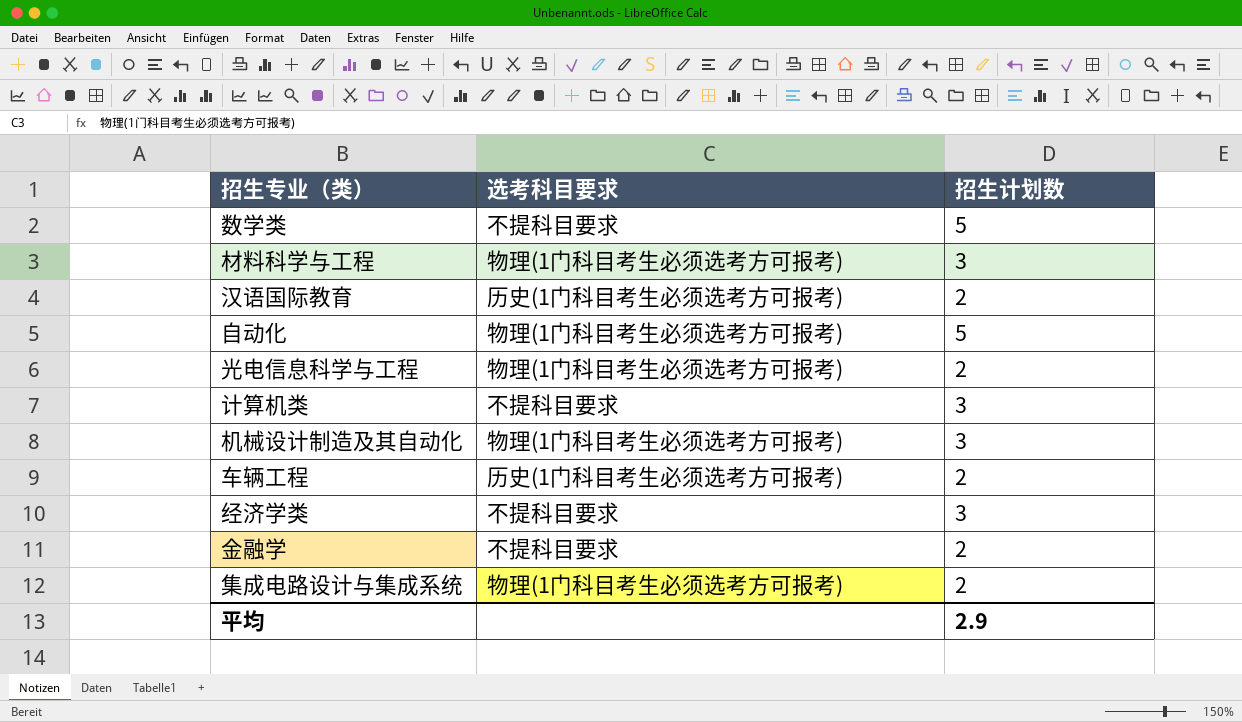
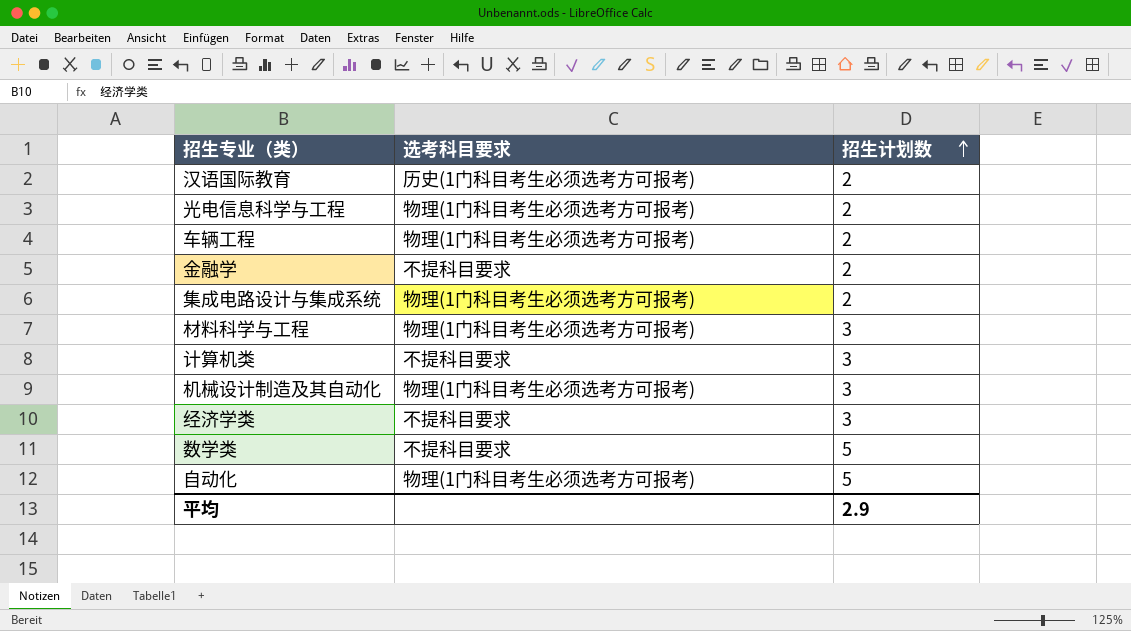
row order: none -> 招生计划数 ascending
车辆工程 | 选考科目要求: 历史(1门科目考生必须选考方可报考) -> 物理(1门科目考生必须选考方可报考)

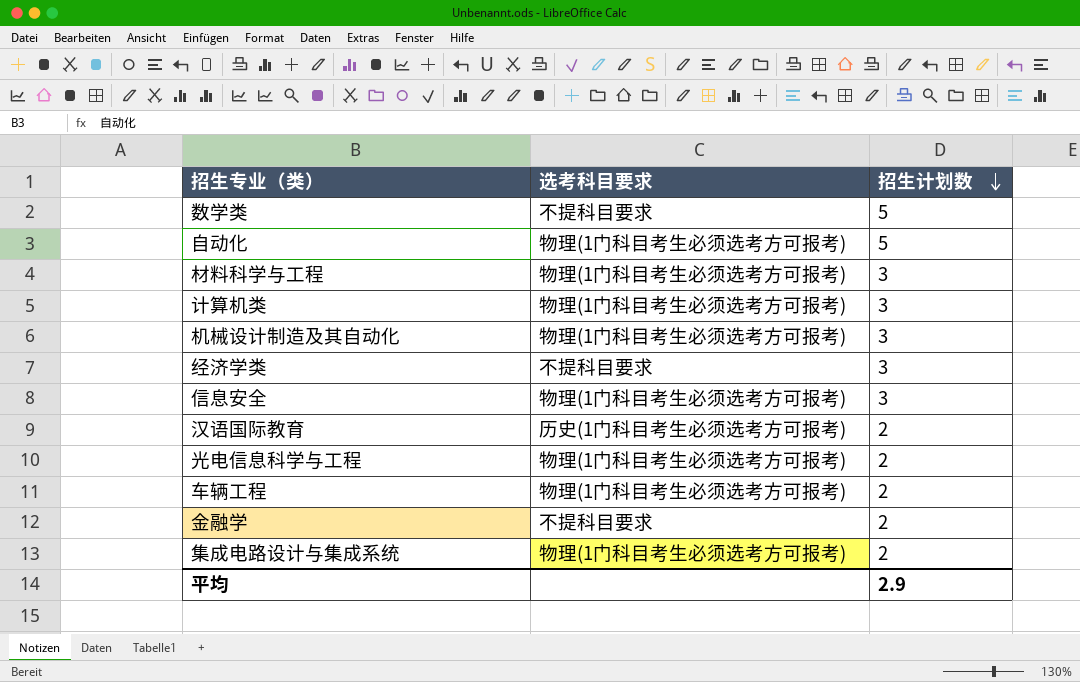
row order: 招生计划数 ascending -> 招生计划数 descending
计算机类 | 选考科目要求: 不提科目要求 -> 物理(1门科目考生必须选考方可报考)
row 信息安全: none -> 物理(1门科目考生必须选考方可报考) | 3

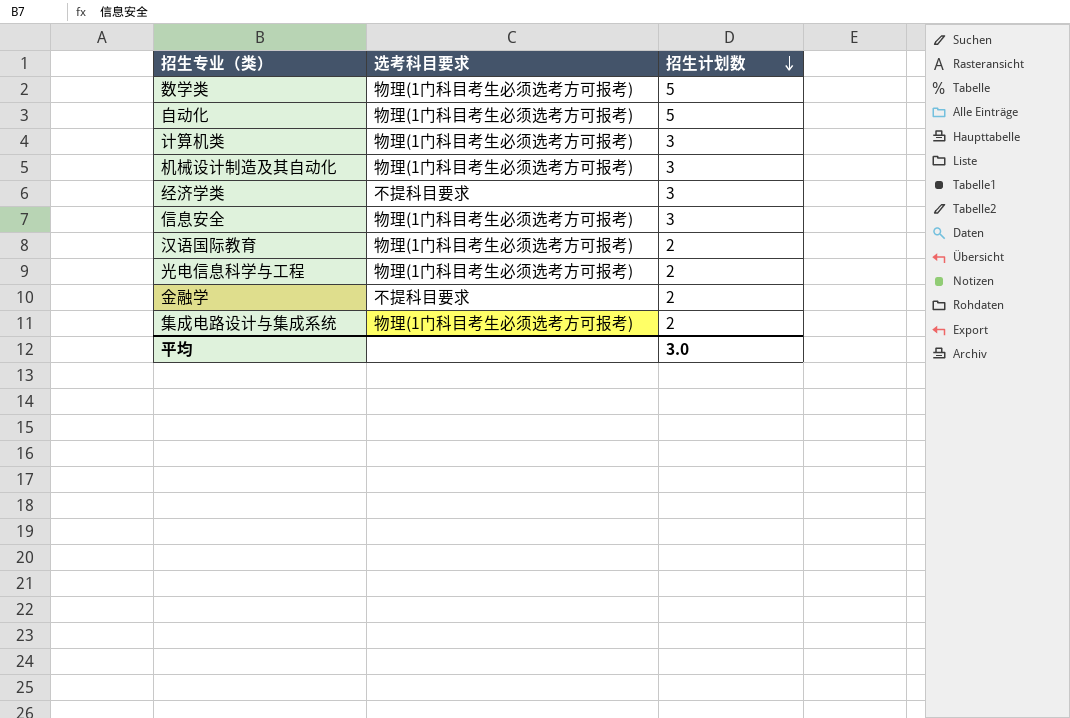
row 材料科学与工程: 物理(1门科目考生必须选考方可报考) | 3 -> none
row 车辆工程: 物理(1门科目考生必须选考方可报考) | 2 -> none
数学类 | 选考科目要求: 不提科目要求 -> 物理(1门科目考生必须选考方可报考)
汉语国际教育 | 选考科目要求: 历史(1门科目考生必须选考方可报考) -> 物理(1门科目考生必须选考方可报考)
平均 | 招生计划数: 2.9 -> 3.0

